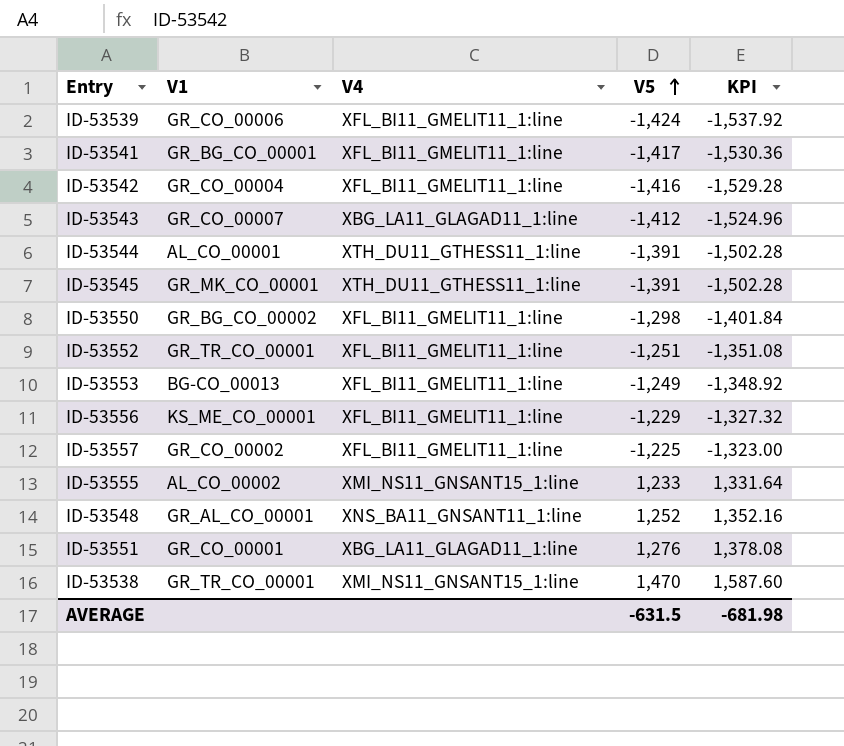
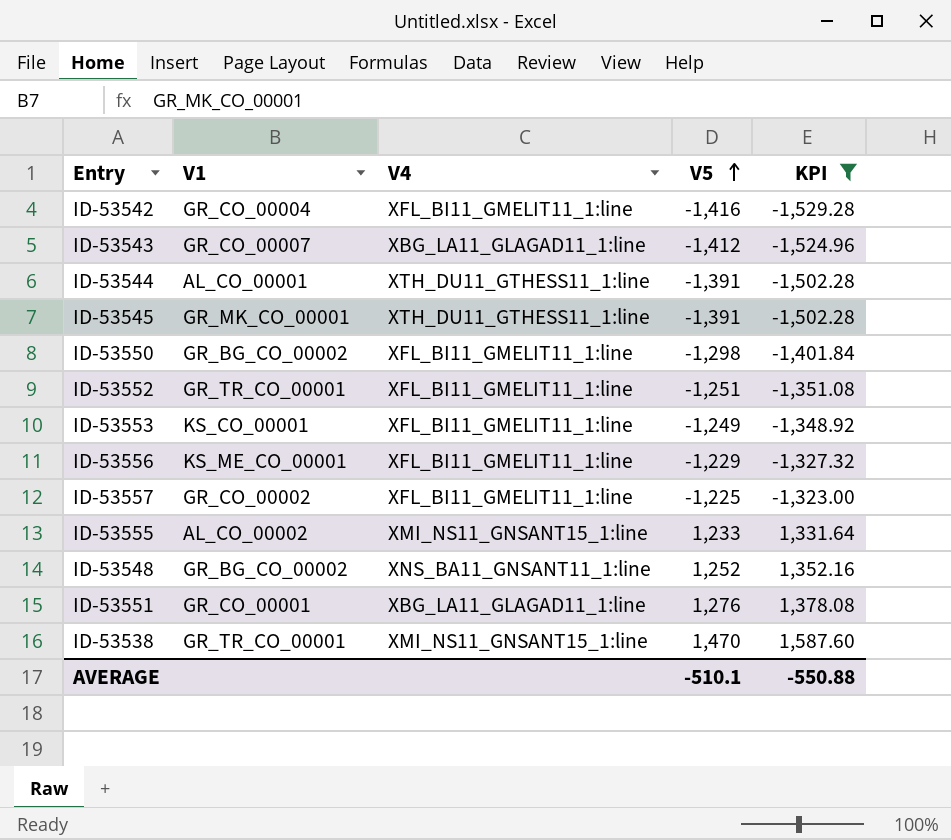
filter: none -> KPI >= -1,529.28
ID-53553 | V1: BG-CO_00013 -> KS_CO_00001
ID-53548 | V1: GR_AL_CO_00001 -> GR_BG_CO_00002
AVERAGE | V5: -631.5 -> -510.1
AVERAGE | KPI: -681.98 -> -550.88

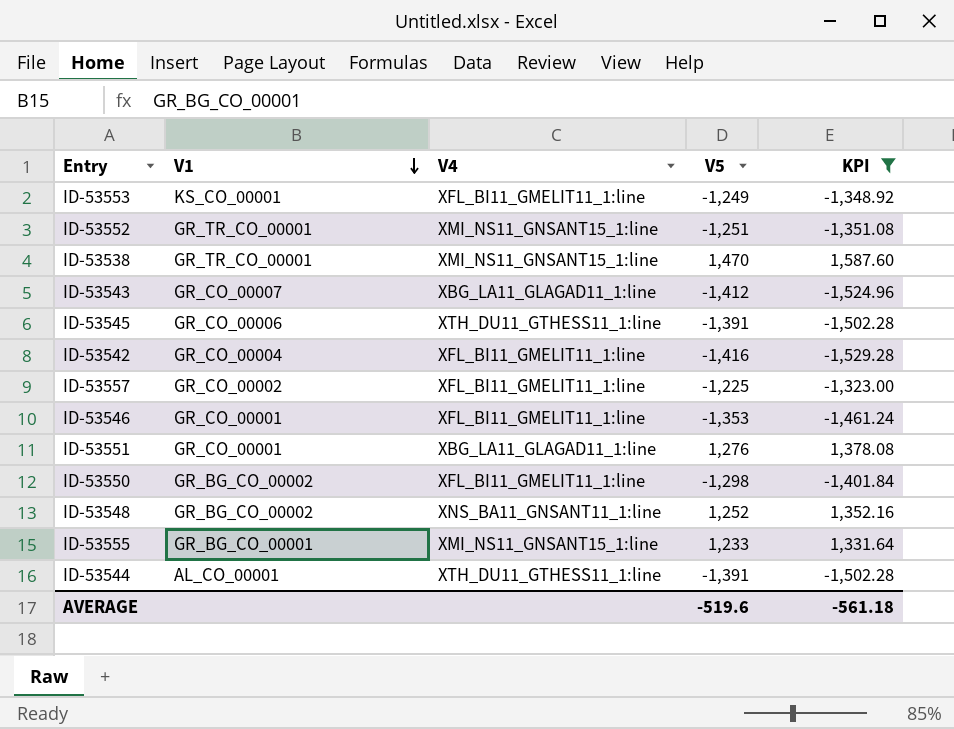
row order: V5 ascending -> V1 descending
row ID-53556: KS_ME_CO_00001 | XFL_BI11_GMELIT11_1:line | -1,229 | -1,327.32 -> none
ID-53552 | V4: XFL_BI11_GMELIT11_1:line -> XMI_NS11_GNSANT15_1:line
ID-53545 | V1: GR_MK_CO_00001 -> GR_CO_00006
row ID-53546: none -> GR_CO_00001 | XFL_BI11_GMELIT11_1:line | -1,353 | -1,461.24
ID-53555 | V1: AL_CO_00002 -> GR_BG_CO_00001
AVERAGE | V5: -510.1 -> -519.6
AVERAGE | KPI: -550.88 -> -561.18

